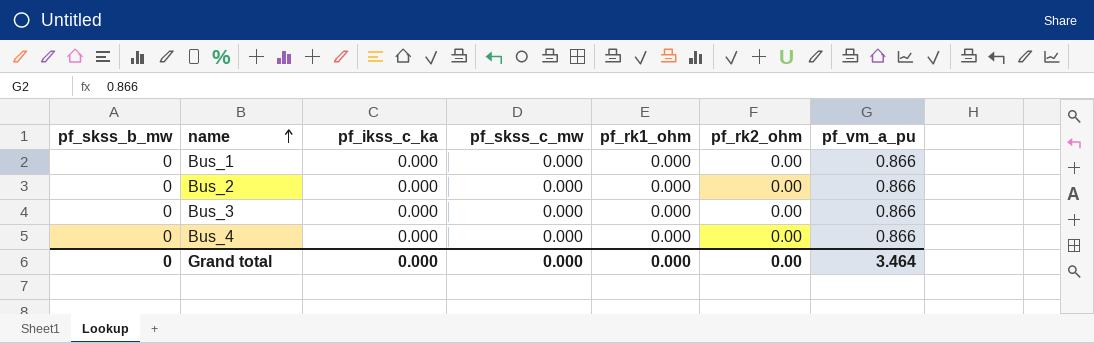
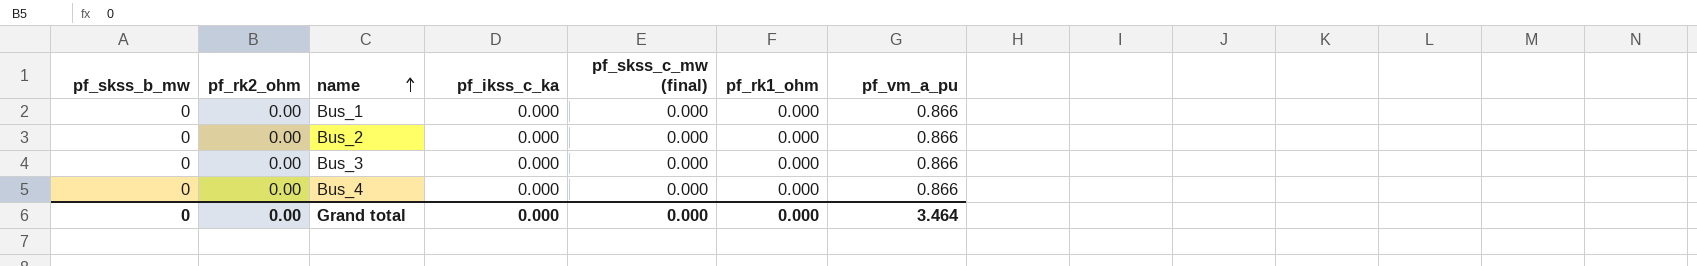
column pf_rk2_ohm | position: 6 -> 2
column name: pf_skss_c_mw -> pf_skss_c_mw (final)

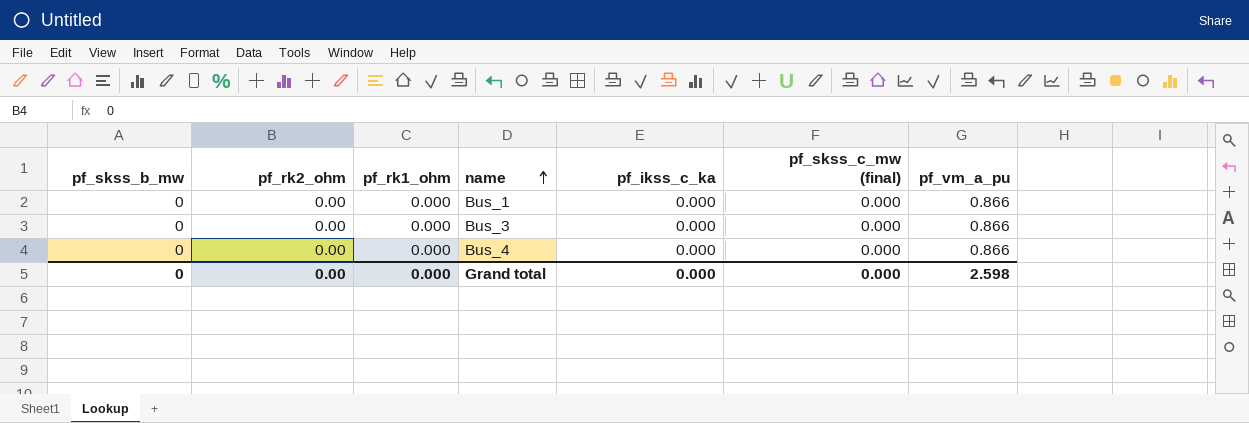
column pf_rk1_ohm | position: 6 -> 3
row Bus_2: 0 | 0.00 | 0.000 | 0.000 | 0.000 | 0.866 -> none
Grand total | pf_vm_a_pu: 3.464 -> 2.598

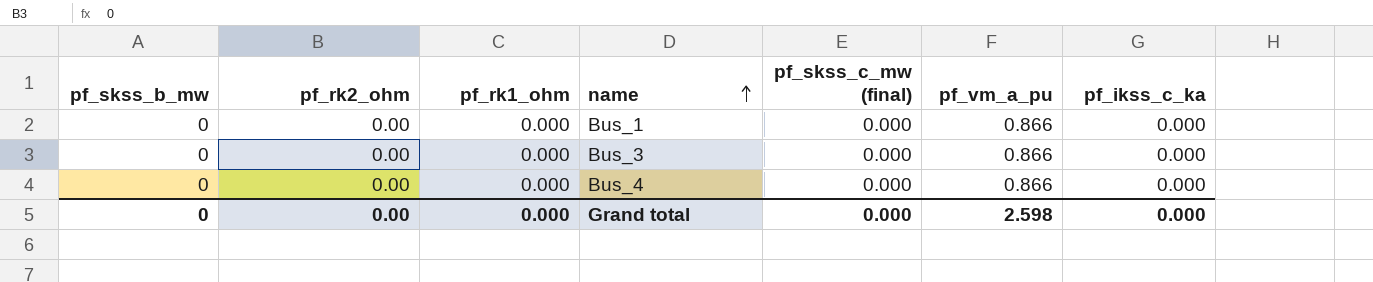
column pf_ikss_c_ka | position: 5 -> 7

